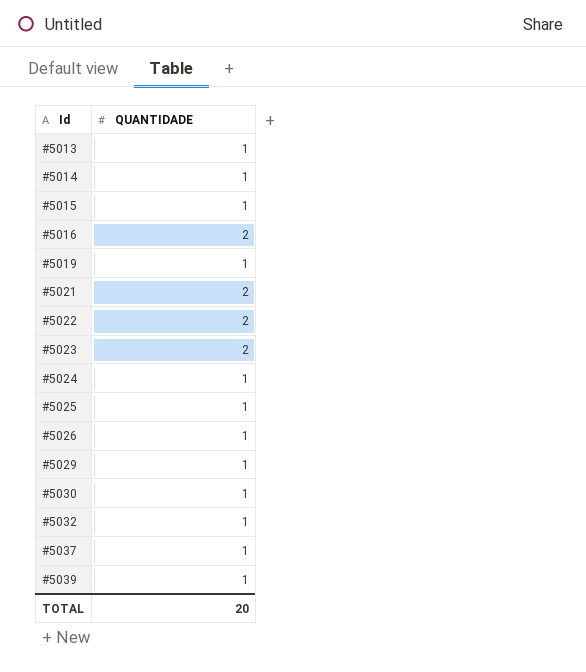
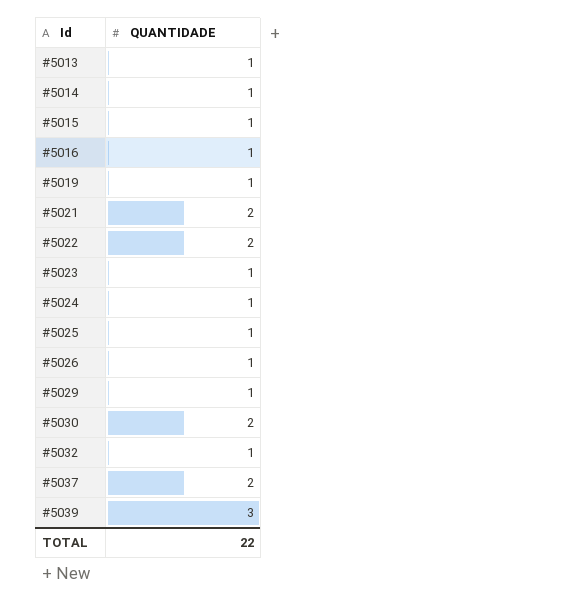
#5016 | QUANTIDADE: 2 -> 1
#5023 | QUANTIDADE: 2 -> 1
#5030 | QUANTIDADE: 1 -> 2
#5037 | QUANTIDADE: 1 -> 2
#5039 | QUANTIDADE: 1 -> 3
TOTAL | QUANTIDADE: 20 -> 22

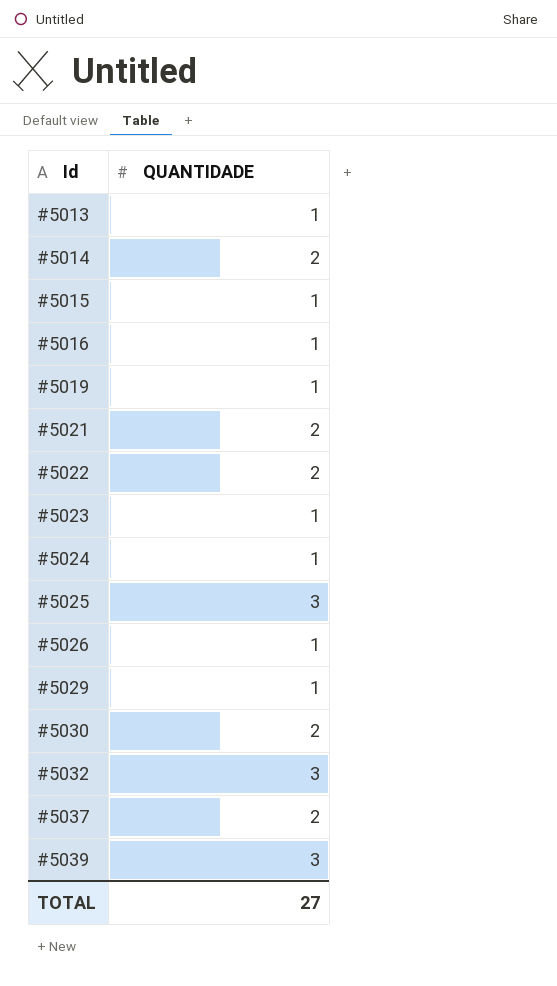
#5014 | QUANTIDADE: 1 -> 2
#5025 | QUANTIDADE: 1 -> 3
#5032 | QUANTIDADE: 1 -> 3
TOTAL | QUANTIDADE: 22 -> 27

